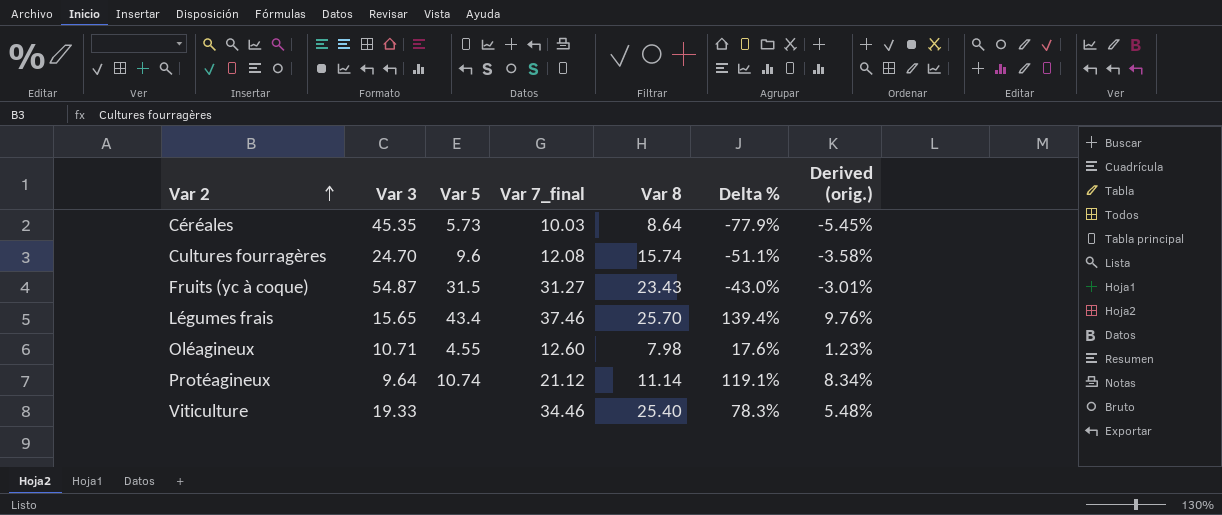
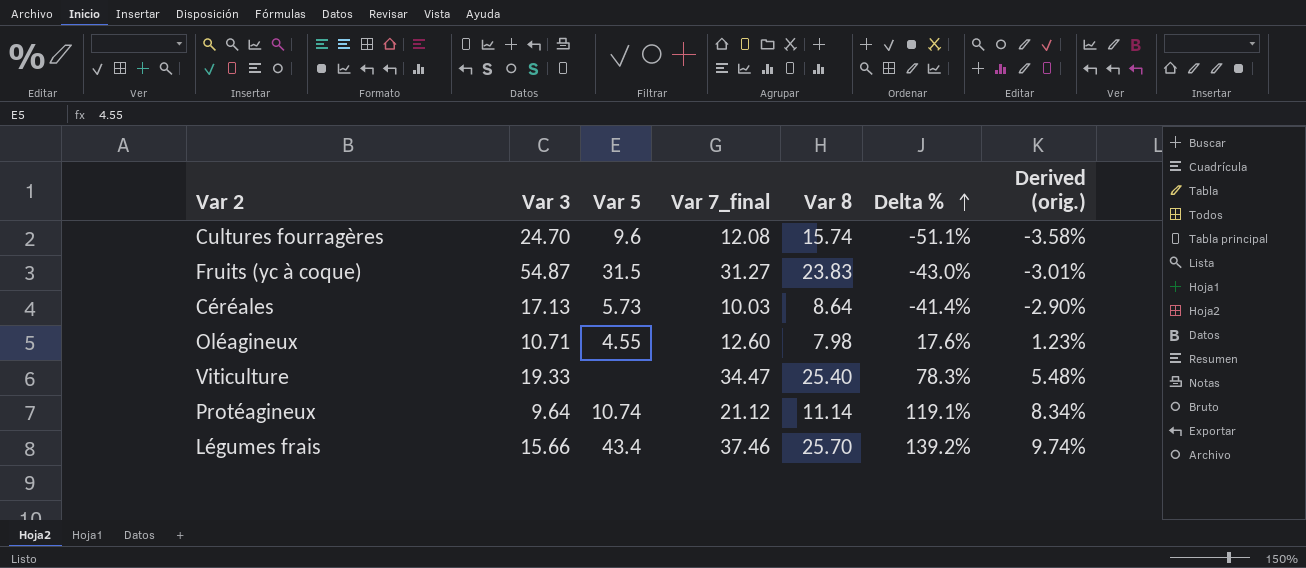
row order: Var 2 ascending -> Delta % ascending
Fruits (yc à coque) | Var 8: 23.43 -> 23.83
Céréales | Var 3: 45.35 -> 17.13
Céréales | Delta %: -77.9% -> -41.4%
Céréales | Derived (orig.): -5.45% -> -2.90%
Viticulture | Var 7_final: 34.46 -> 34.47
Légumes frais | Var 3: 15.65 -> 15.66
Légumes frais | Delta %: 139.4% -> 139.2%
Légumes frais | Derived (orig.): 9.76% -> 9.74%

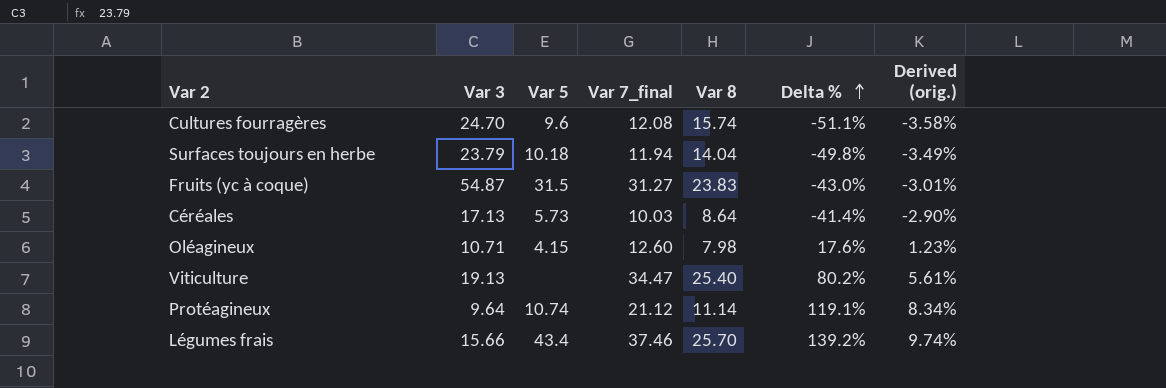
row Surfaces toujours en herbe: none -> 23.79 | 10.18 | 11.94 | 14.04 | -49.8% | -3.49%
Oléagineux | Var 5: 4.55 -> 4.15
Viticulture | Var 3: 19.33 -> 19.13
Viticulture | Delta %: 78.3% -> 80.2%
Viticulture | Derived (orig.): 5.48% -> 5.61%

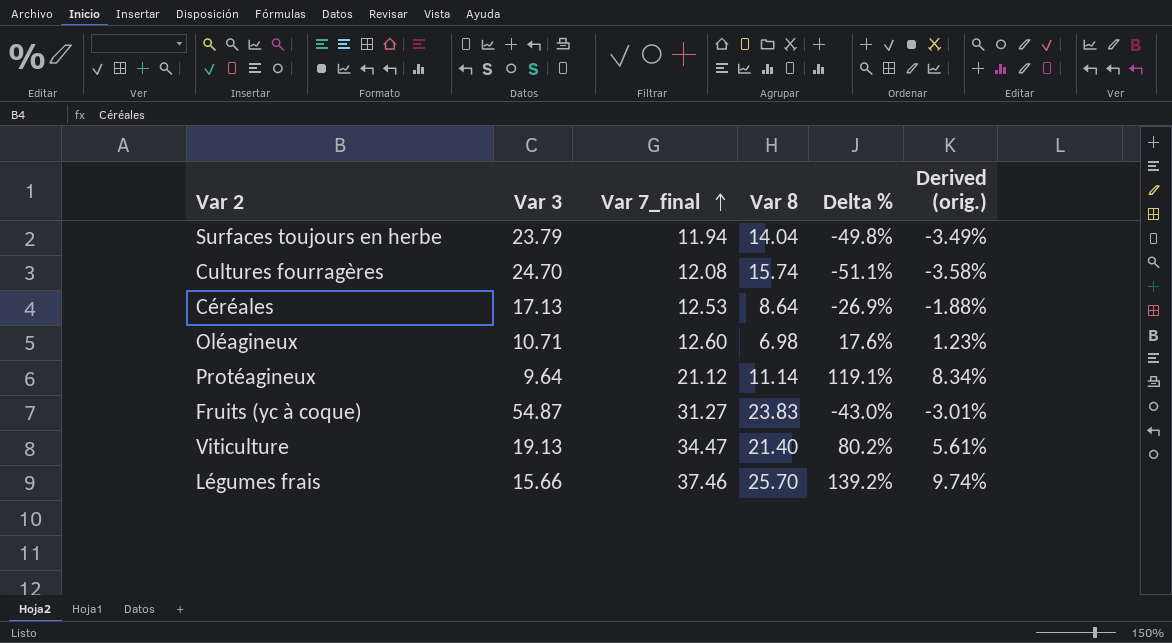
row order: Delta % ascending -> Var 7_final ascending
column Var 5 | position: 3 -> none
Céréales | Var 7_final: 10.03 -> 12.53
Céréales | Delta %: -41.4% -> -26.9%
Céréales | Derived (orig.): -2.90% -> -1.88%
Oléagineux | Var 8: 7.98 -> 6.98
Viticulture | Var 8: 25.40 -> 21.40

